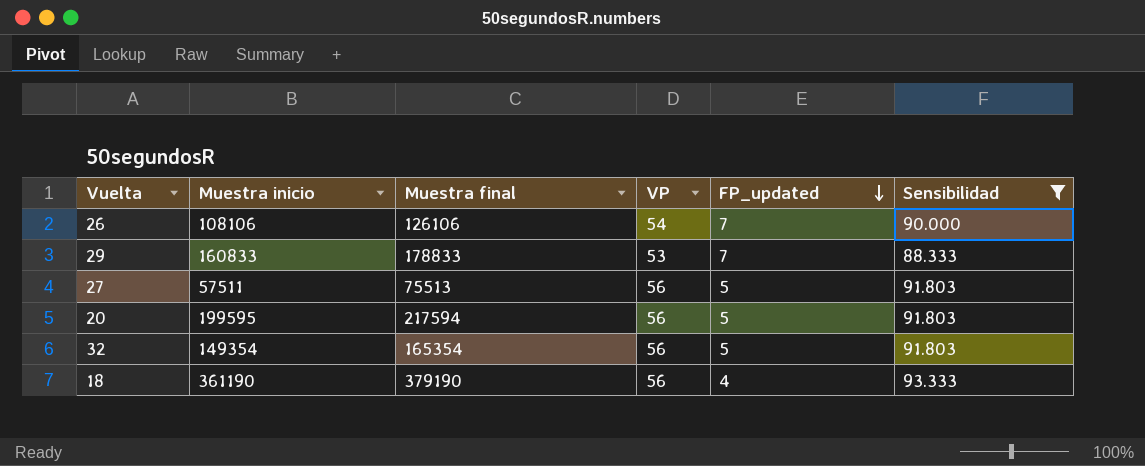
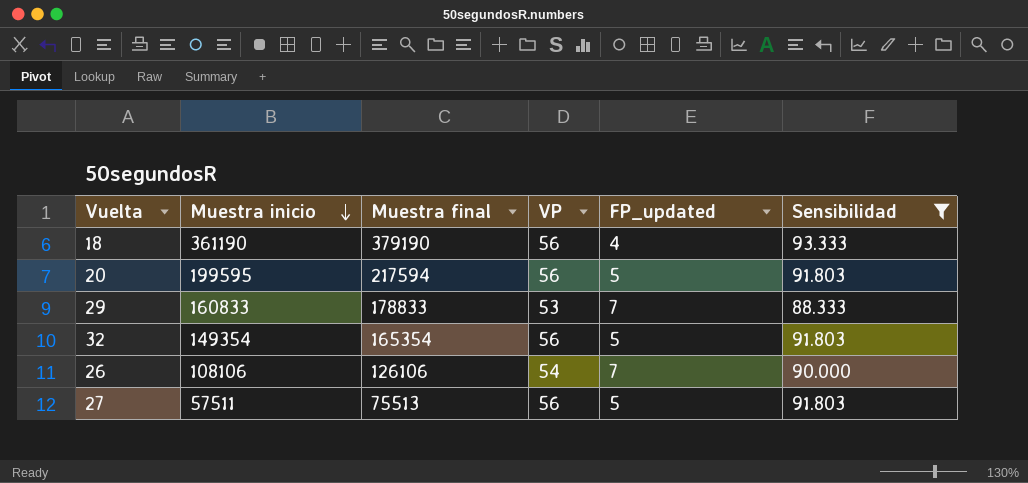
row order: FP_updated descending -> Muestra inicio descending

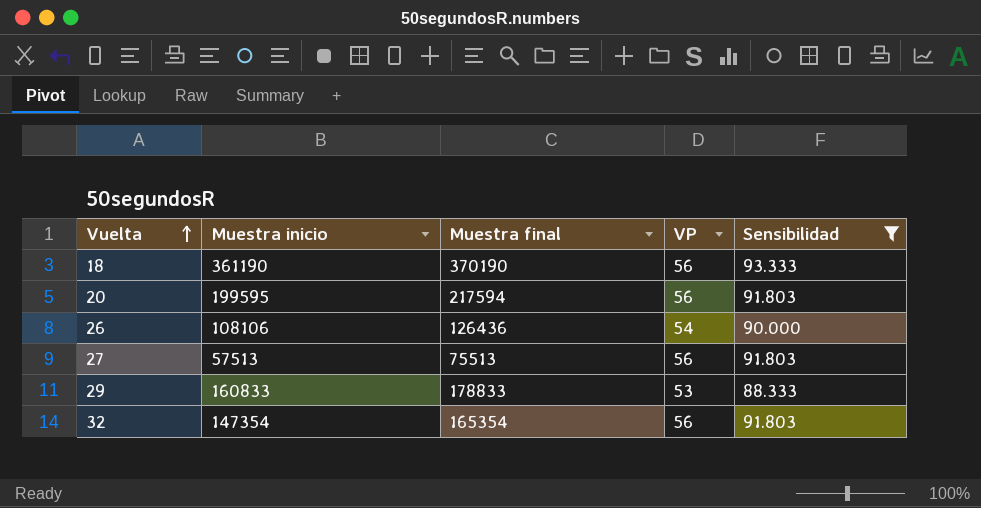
row order: Muestra inicio descending -> Vuelta ascending
column FP_updated | position: 5 -> none
18 | Muestra final: 379190 -> 370190
26 | Muestra final: 126106 -> 126436
27 | Muestra inicio: 57511 -> 57513
32 | Muestra inicio: 149354 -> 147354

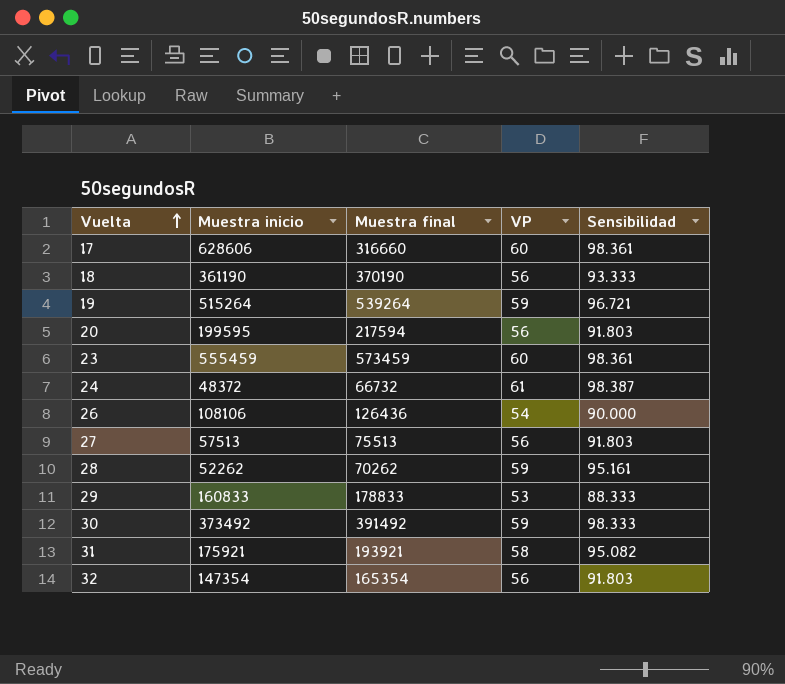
filter: Sensibilidad <= 93.333 -> none

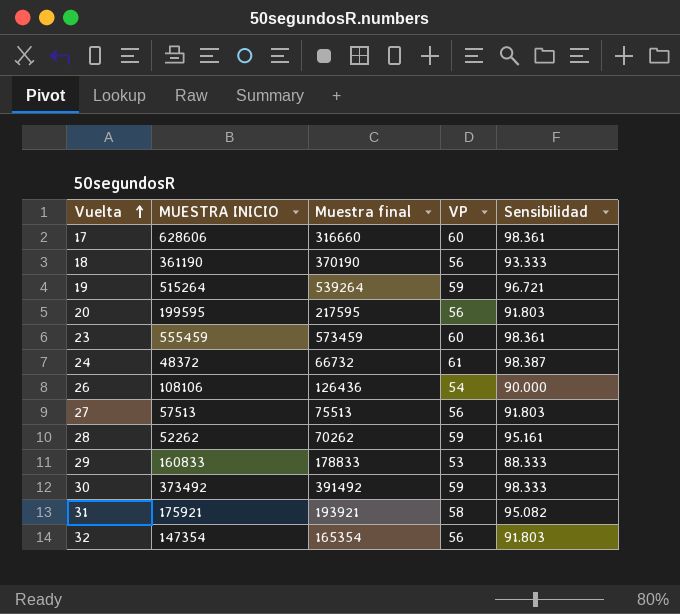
column name: Muestra inicio -> MUESTRA INICIO
20 | Muestra final: 217594 -> 217595

